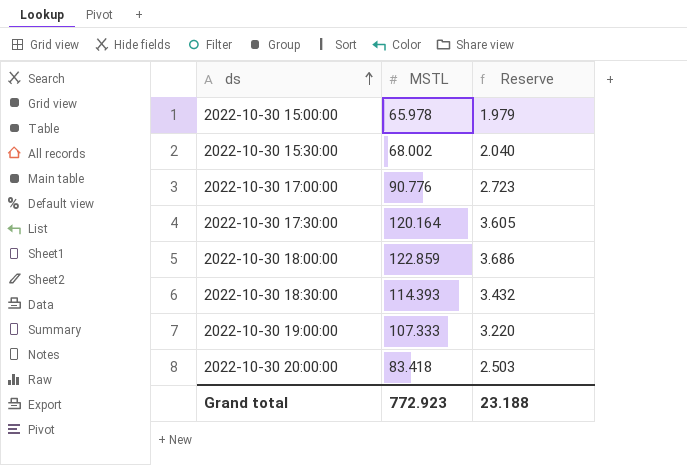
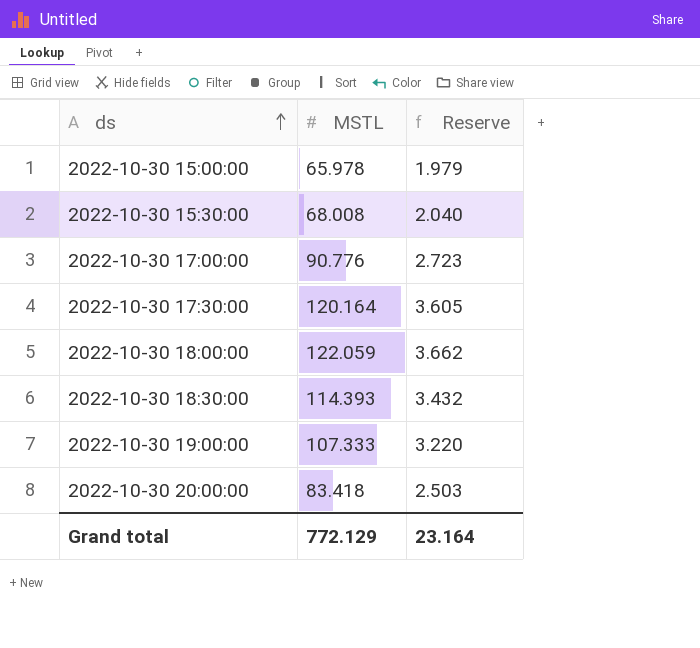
2022-10-30 15:30:00 | MSTL: 68.002 -> 68.008
2022-10-30 18:00:00 | MSTL: 122.859 -> 122.059
2022-10-30 18:00:00 | Reserve: 3.686 -> 3.662
Grand total | MSTL: 772.923 -> 772.129
Grand total | Reserve: 23.188 -> 23.164

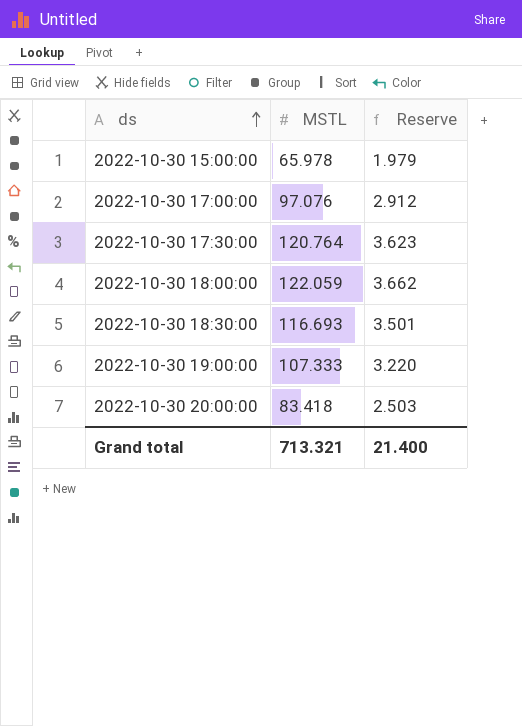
row 2022-10-30 15:30:00: 68.008 | 2.040 -> none
2022-10-30 17:00:00 | MSTL: 90.776 -> 97.076
2022-10-30 17:00:00 | Reserve: 2.723 -> 2.912
2022-10-30 17:30:00 | MSTL: 120.164 -> 120.764
2022-10-30 17:30:00 | Reserve: 3.605 -> 3.623
2022-10-30 18:30:00 | MSTL: 114.393 -> 116.693
2022-10-30 18:30:00 | Reserve: 3.432 -> 3.501
Grand total | MSTL: 772.129 -> 713.321
Grand total | Reserve: 23.164 -> 21.400

